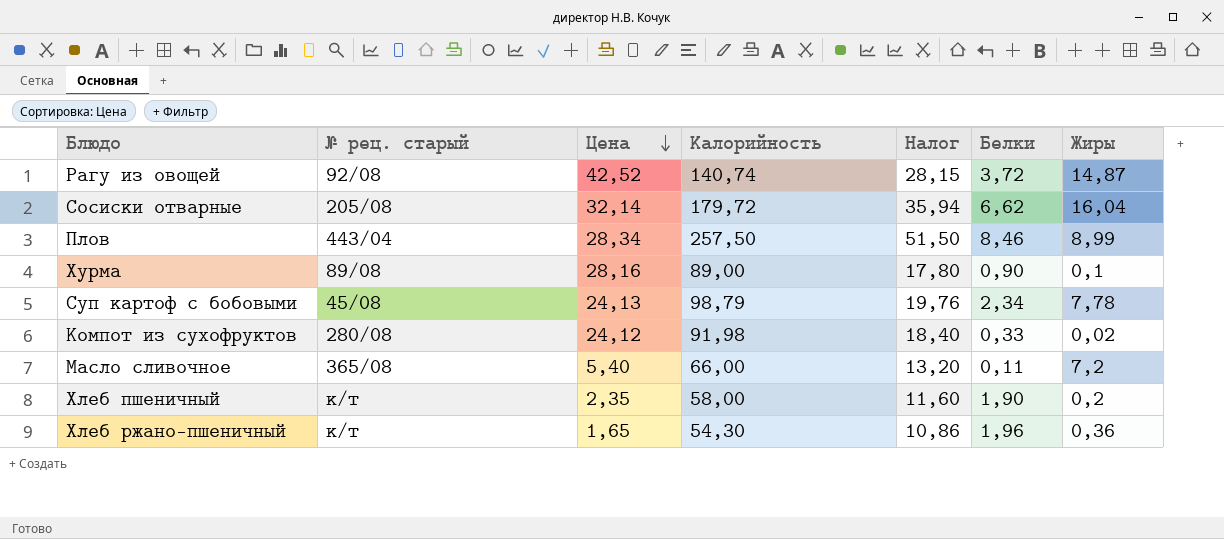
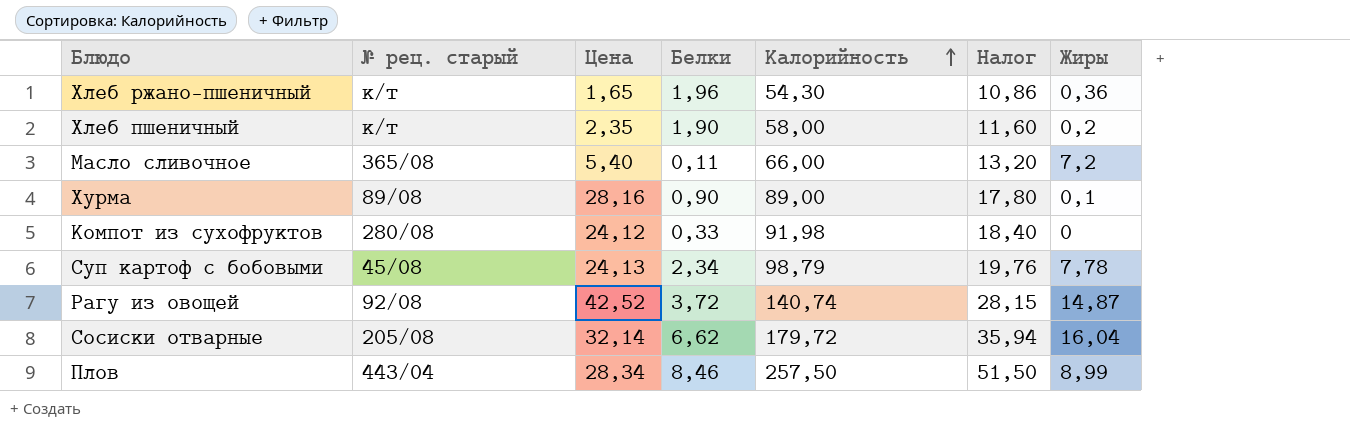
row order: Цена descending -> Калорийность ascending
column Белки | position: 6 -> 4
Компот из сухофруктов | Жиры: 0,02 -> 0

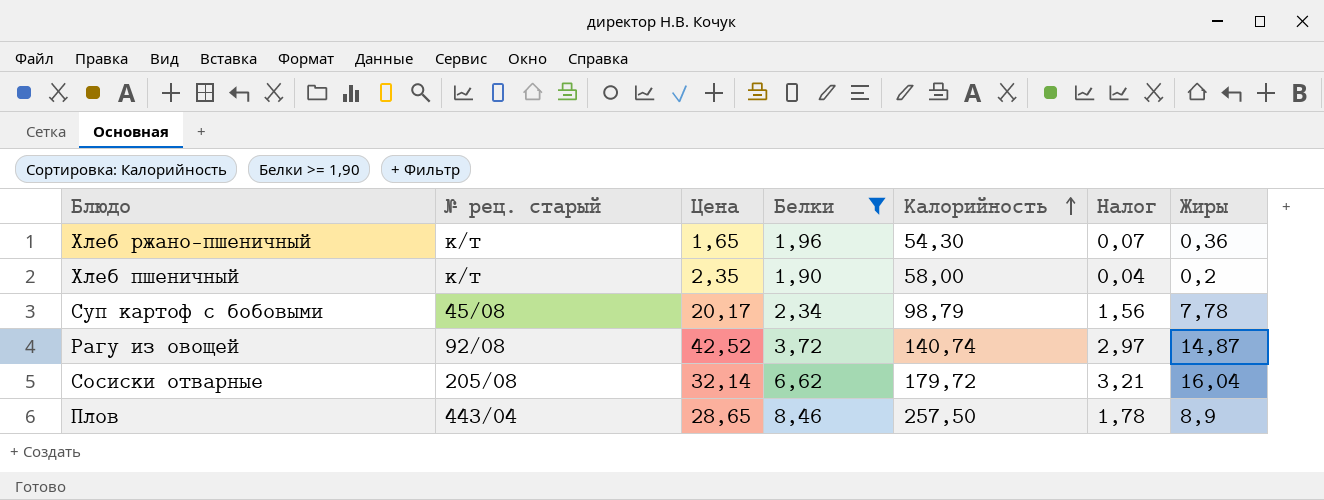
filter: none -> Белки >= 1,90
column Налог | formula: [Калорийность] * 0,2 -> [Жиры] * 0,2
Суп картоф с бобовыми | Цена: 24,13 -> 20,17
Плов | Цена: 28,34 -> 28,65
Плов | Жиры: 8,99 -> 8,9

